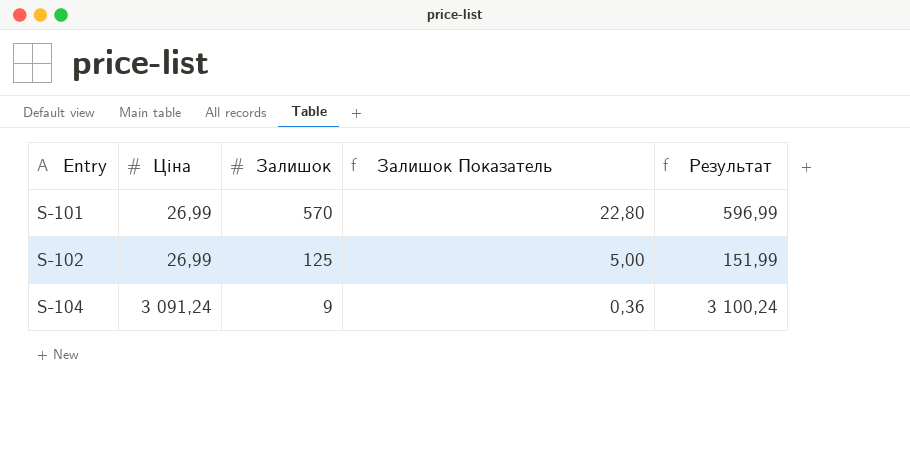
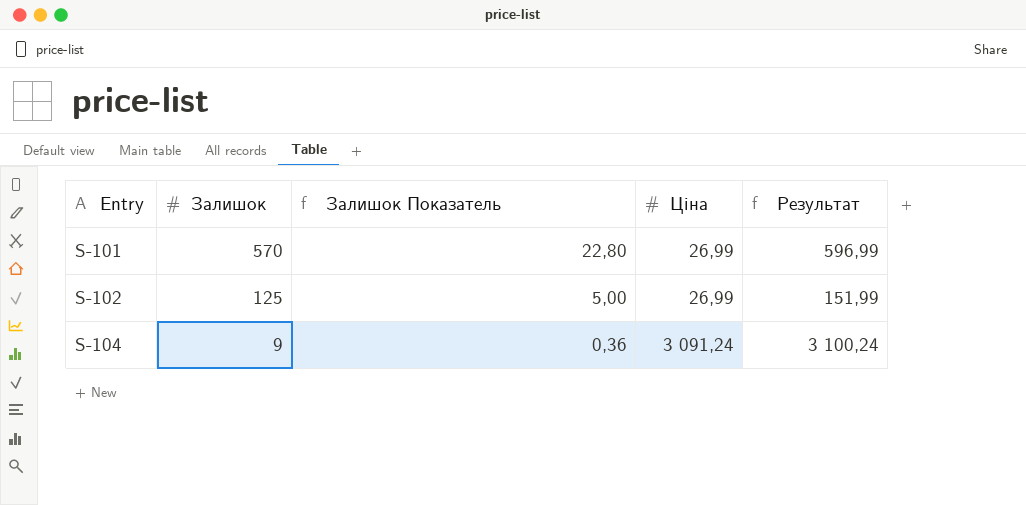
column Ціна | position: 2 -> 4

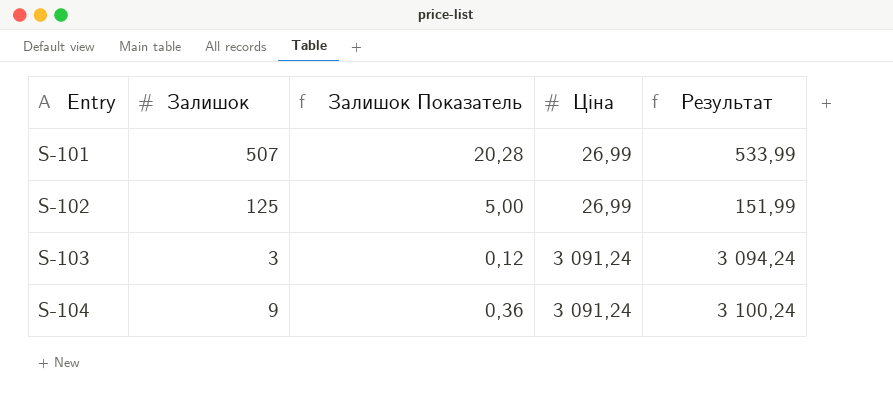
S-101 | Залишок: 570 -> 507
S-101 | Залишок Показатель: 22,80 -> 20,28
S-101 | Результат: 596,99 -> 533,99
row S-103: none -> 3 | 0,12 | 3 091,24 | 3 094,24

